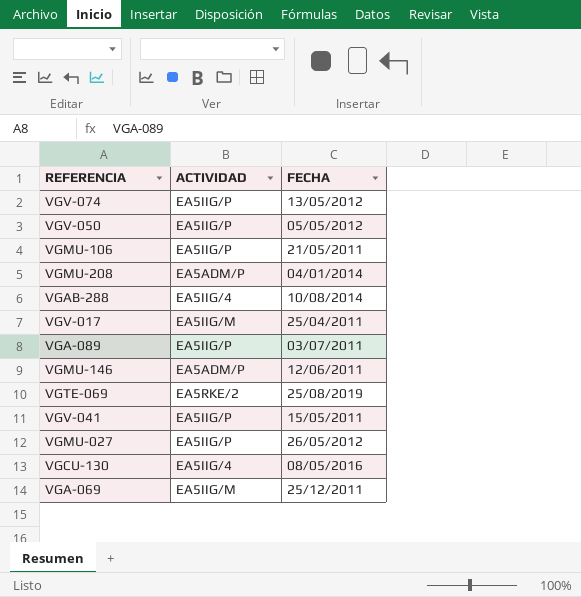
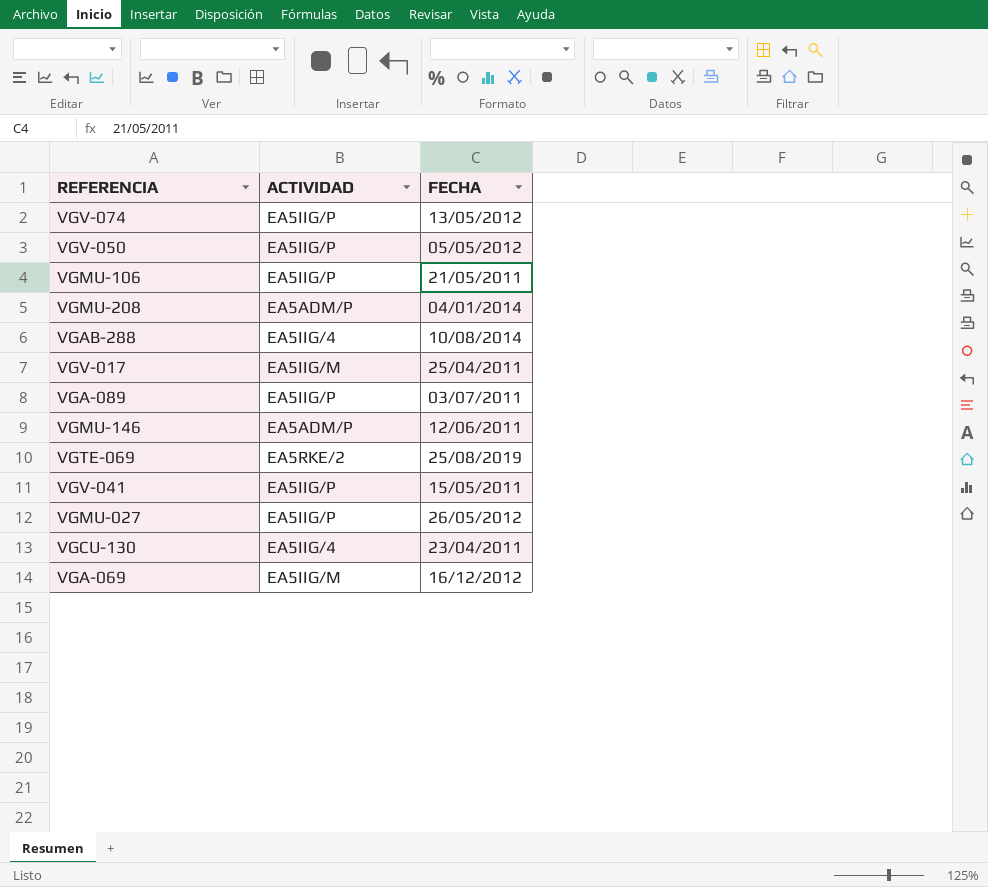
VGCU-130 | FECHA: 08/05/2016 -> 23/04/2011
VGA-069 | FECHA: 25/12/2011 -> 16/12/2012

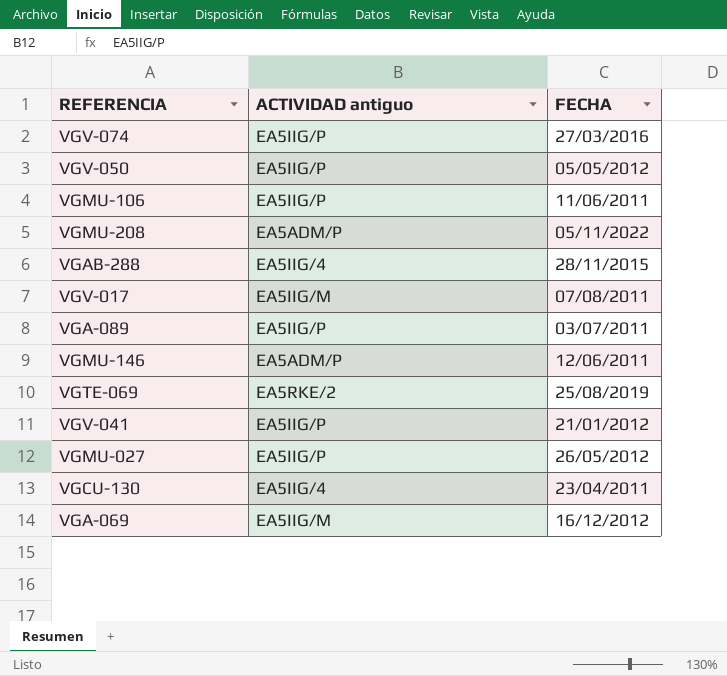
column name: ACTIVIDAD -> ACTIVIDAD antiguo
VGV-074 | FECHA: 13/05/2012 -> 27/03/2016
VGMU-106 | FECHA: 21/05/2011 -> 11/06/2011
VGMU-208 | FECHA: 04/01/2014 -> 05/11/2022
VGAB-288 | FECHA: 10/08/2014 -> 28/11/2015
VGV-017 | FECHA: 25/04/2011 -> 07/08/2011
VGV-041 | FECHA: 15/05/2011 -> 21/01/2012

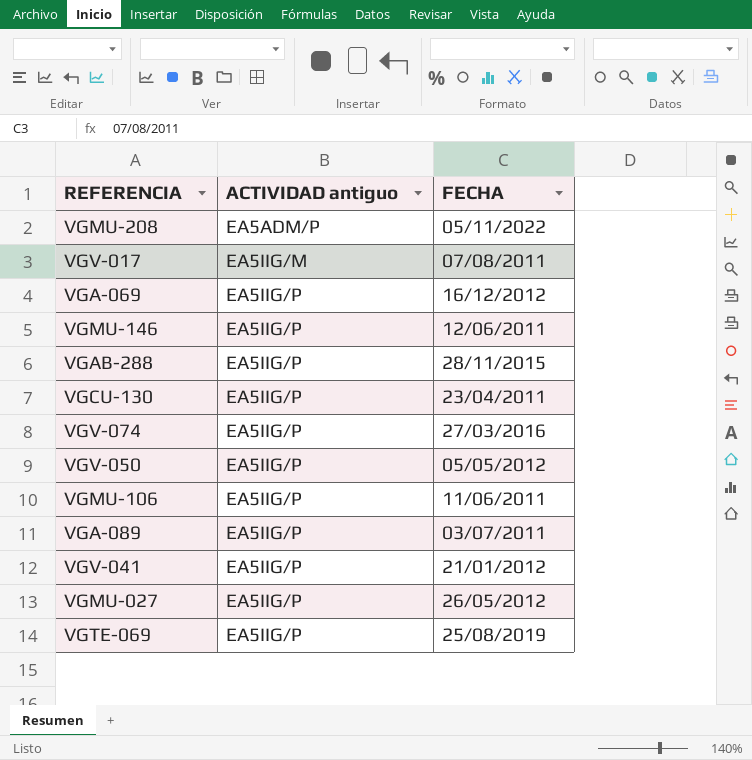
row order: none -> ACTIVIDAD antiguo ascending
VGA-069 | ACTIVIDAD antiguo: EA5IIG/M -> EA5IIG/P
VGMU-146 | ACTIVIDAD antiguo: EA5ADM/P -> EA5IIG/P
VGAB-288 | ACTIVIDAD antiguo: EA5IIG/4 -> EA5IIG/P
VGCU-130 | ACTIVIDAD antiguo: EA5IIG/4 -> EA5IIG/P
VGTE-069 | ACTIVIDAD antiguo: EA5RKE/2 -> EA5IIG/P

